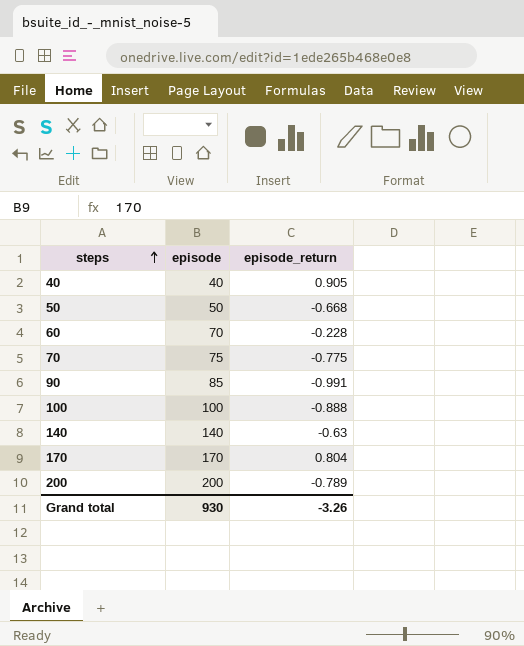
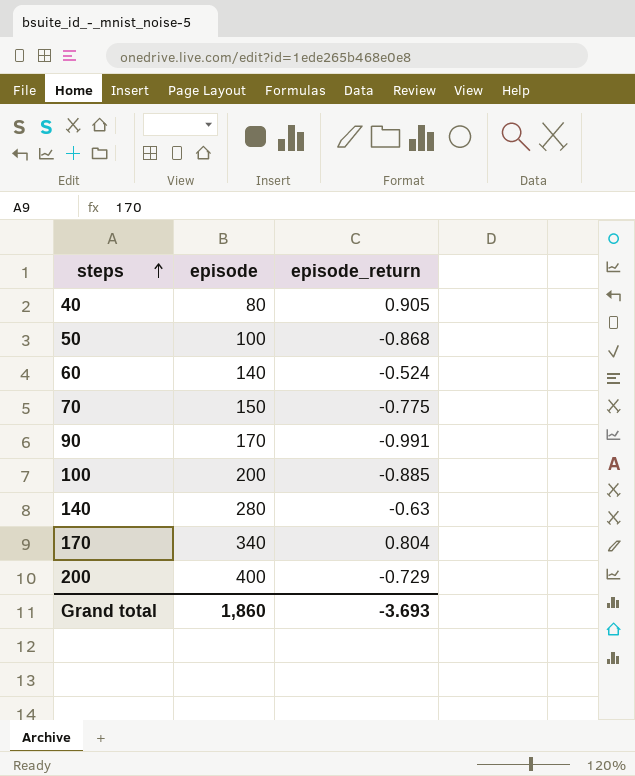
40 | episode: 40 -> 80
50 | episode: 50 -> 100
50 | episode_return: -0.668 -> -0.868
60 | episode: 70 -> 140
60 | episode_return: -0.228 -> -0.524
70 | episode: 75 -> 150
90 | episode: 85 -> 170
100 | episode: 100 -> 200
100 | episode_return: -0.888 -> -0.885
140 | episode: 140 -> 280
170 | episode: 170 -> 340
200 | episode: 200 -> 400
200 | episode_return: -0.789 -> -0.729
Grand total | episode: 930 -> 1,860
Grand total | episode_return: -3.26 -> -3.693

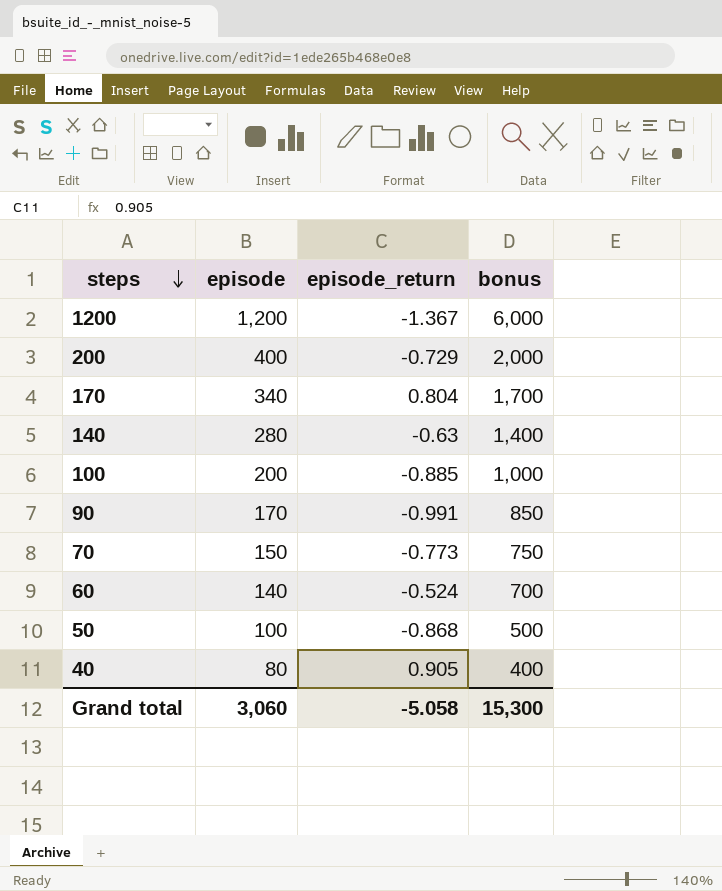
row order: steps ascending -> steps descending
column bonus | formula: none -> [episode] * 5
row 1200: none -> 1,200 | -1.367 | 6,000
70 | episode_return: -0.775 -> -0.773
Grand total | episode: 1,860 -> 3,060
Grand total | episode_return: -3.693 -> -5.058

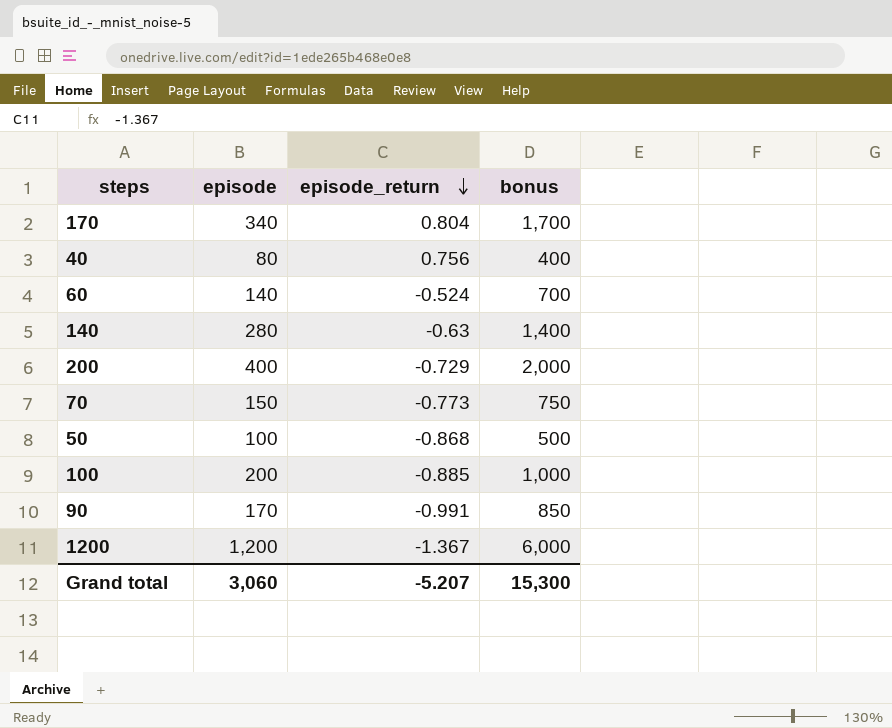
row order: steps descending -> episode_return descending
40 | episode_return: 0.905 -> 0.756
Grand total | episode_return: -5.058 -> -5.207

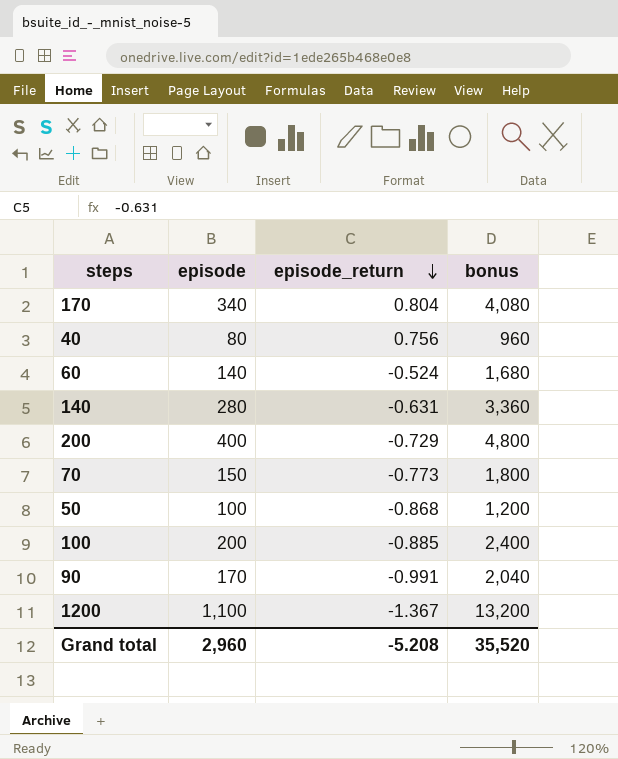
column bonus | formula: [episode] * 5 -> [episode] * 12
140 | episode_return: -0.63 -> -0.631
1200 | episode: 1,200 -> 1,100
Grand total | episode: 3,060 -> 2,960
Grand total | episode_return: -5.207 -> -5.208
Grand total | bonus: 15,300 -> 35,520

